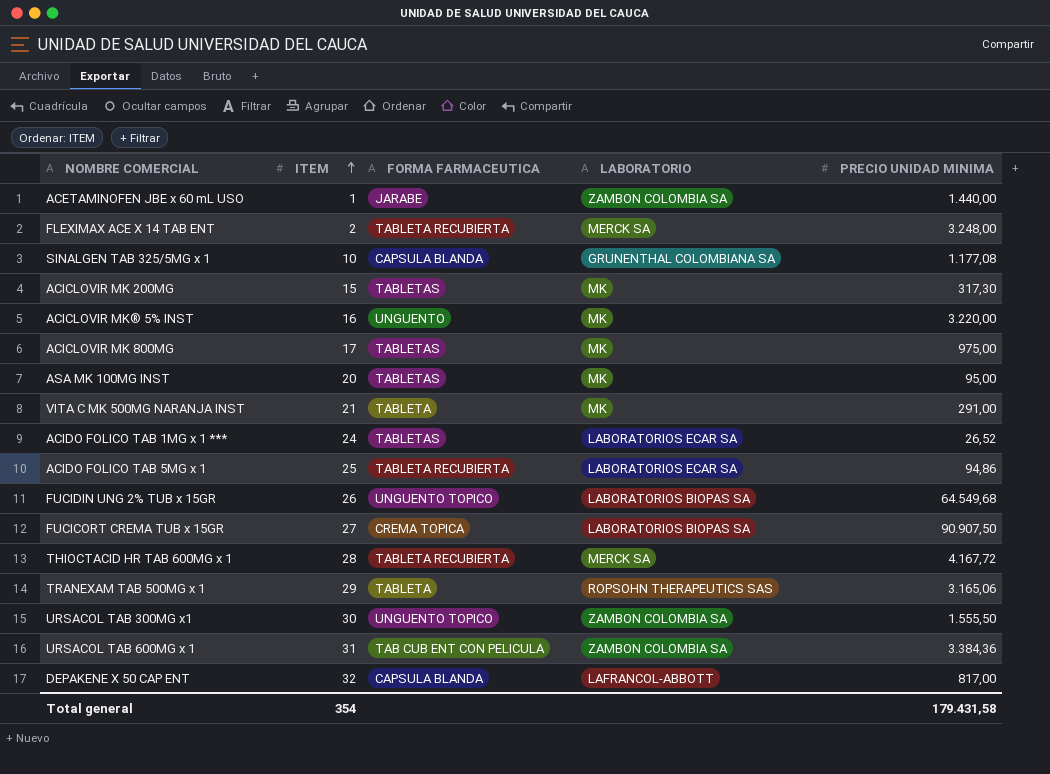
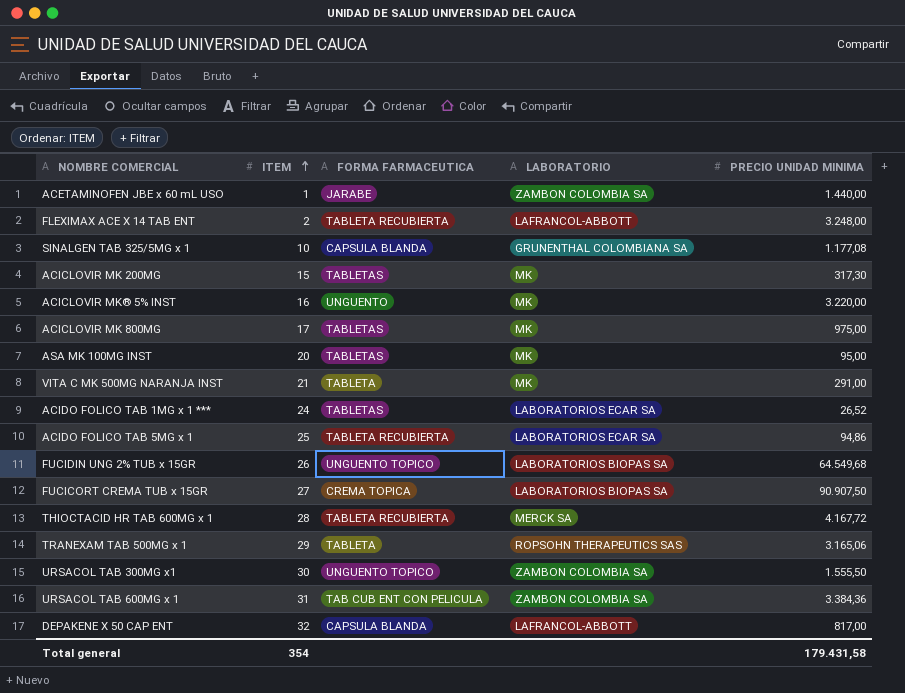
FLEXIMAX ACE X 14 TAB ENT | LABORATORIO: MERCK SA -> LAFRANCOL-ABBOTT

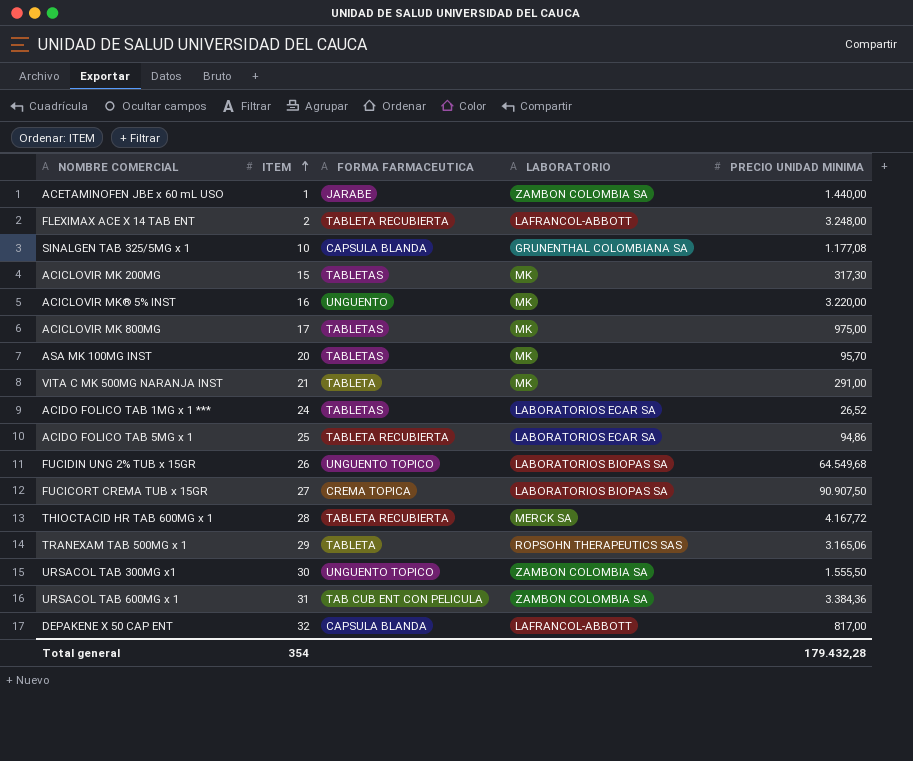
ASA MK 100MG INST | PRECIO UNIDAD MINIMA: 95,00 -> 95,70
Total general | PRECIO UNIDAD MINIMA: 179.431,58 -> 179.432,28

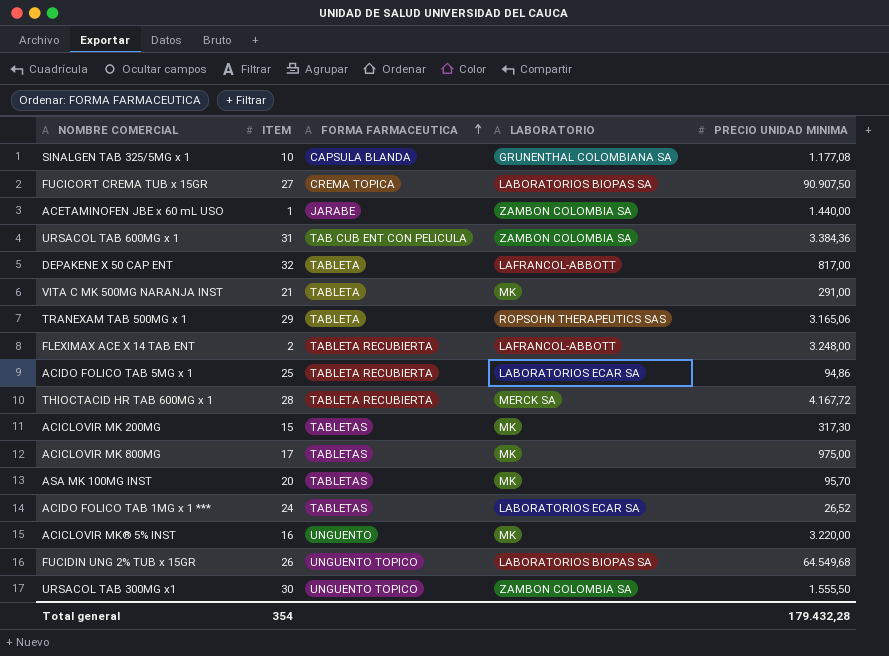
row order: ITEM ascending -> FORMA FARMACEUTICA ascending
DEPAKENE X 50 CAP ENT | FORMA FARMACEUTICA: CAPSULA BLANDA -> TABLETA

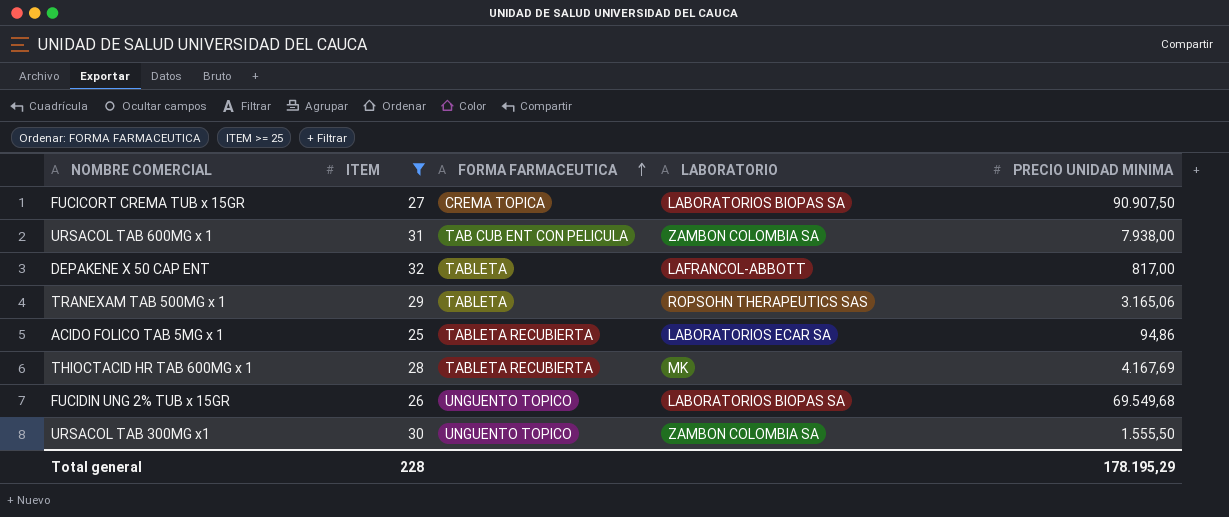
filter: none -> ITEM >= 25
URSACOL TAB 600MG x 1 | PRECIO UNIDAD MINIMA: 3.384,36 -> 7.938,00
THIOCTACID HR TAB 600MG x 1 | LABORATORIO: MERCK SA -> MK
THIOCTACID HR TAB 600MG x 1 | PRECIO UNIDAD MINIMA: 4.167,72 -> 4.167,69
FUCIDIN UNG 2% TUB x 15GR | PRECIO UNIDAD MINIMA: 64.549,68 -> 69.549,68
Total general | ITEM: 354 -> 228
Total general | PRECIO UNIDAD MINIMA: 179.432,28 -> 178.195,29

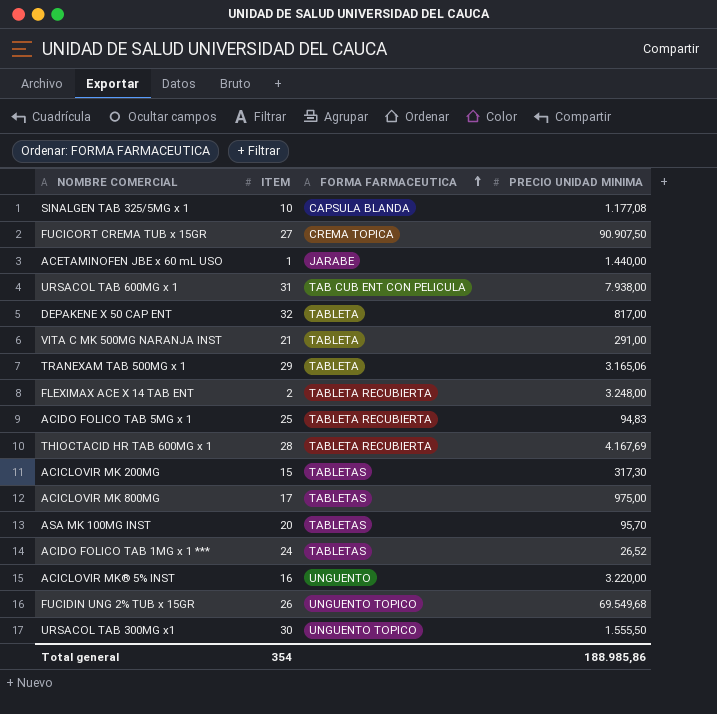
filter: ITEM >= 25 -> none
column LABORATORIO | position: 4 -> none
ACIDO FOLICO TAB 5MG x 1 | PRECIO UNIDAD MINIMA: 94,86 -> 94,83
Total general | ITEM: 228 -> 354
Total general | PRECIO UNIDAD MINIMA: 178.195,29 -> 188.985,86

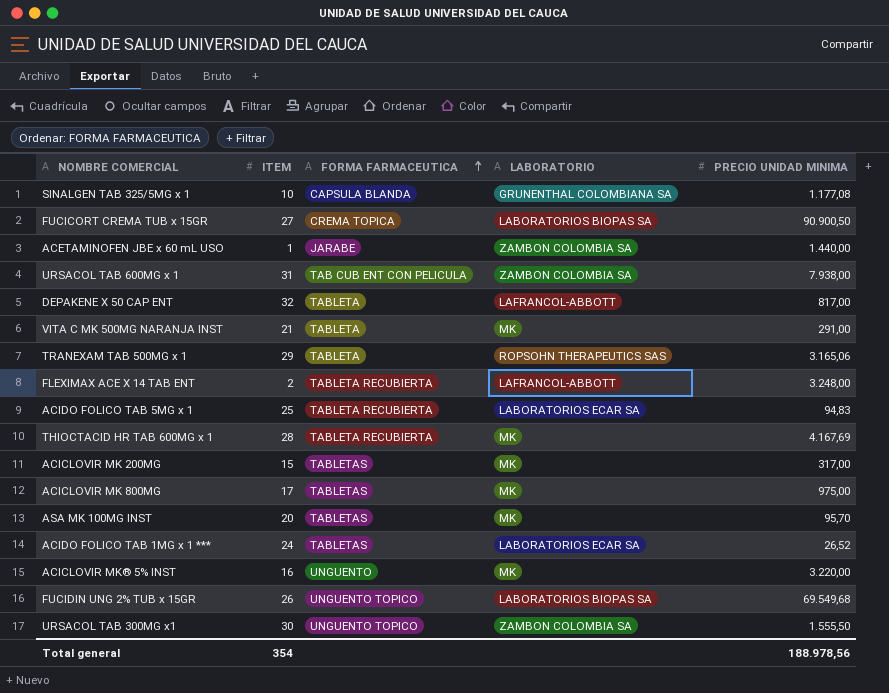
column LABORATORIO | position: none -> 4
FUCICORT CREMA TUB x 15GR | PRECIO UNIDAD MINIMA: 90.907,50 -> 90.900,50
ACICLOVIR MK 200MG | PRECIO UNIDAD MINIMA: 317,30 -> 317,00
Total general | PRECIO UNIDAD MINIMA: 188.985,86 -> 188.978,56

